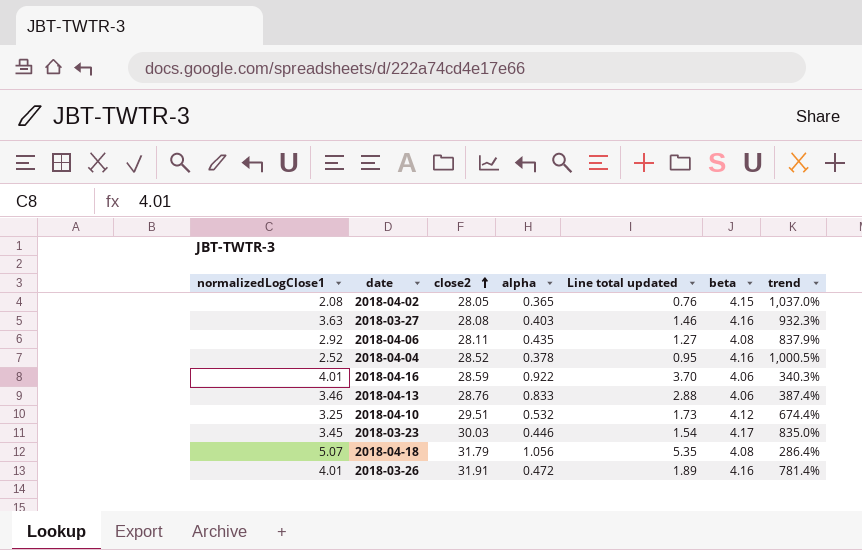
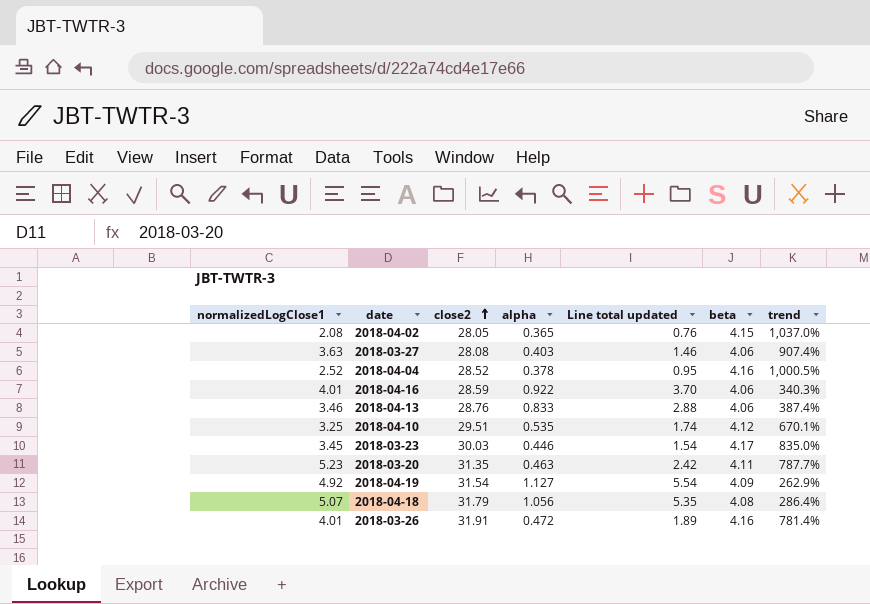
row 2018-04-06: 2.92 | 28.11 | 0.435 | 1.27 | 4.08 | 837.9% -> none
2018-03-27 | beta: 4.16 -> 4.06
2018-03-27 | trend: 932.3% -> 907.4%
2018-04-10 | alpha: 0.532 -> 0.535
2018-04-10 | Line total updated: 1.73 -> 1.74
2018-04-10 | trend: 674.4% -> 670.1%
row 2018-03-20: none -> 5.23 | 31.35 | 0.463 | 2.42 | 4.11 | 787.7%
row 2018-04-19: none -> 4.92 | 31.54 | 1.127 | 5.54 | 4.09 | 262.9%

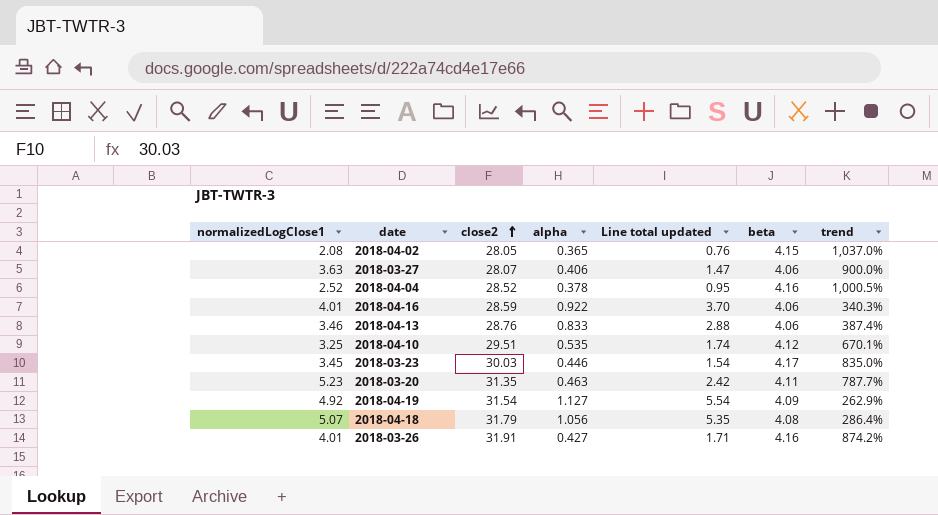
2018-03-27 | close2: 28.08 -> 28.07
2018-03-27 | alpha: 0.403 -> 0.406
2018-03-27 | Line total updated: 1.46 -> 1.47
2018-03-27 | trend: 907.4% -> 900.0%
2018-03-26 | alpha: 0.472 -> 0.427
2018-03-26 | Line total updated: 1.89 -> 1.71
2018-03-26 | trend: 781.4% -> 874.2%

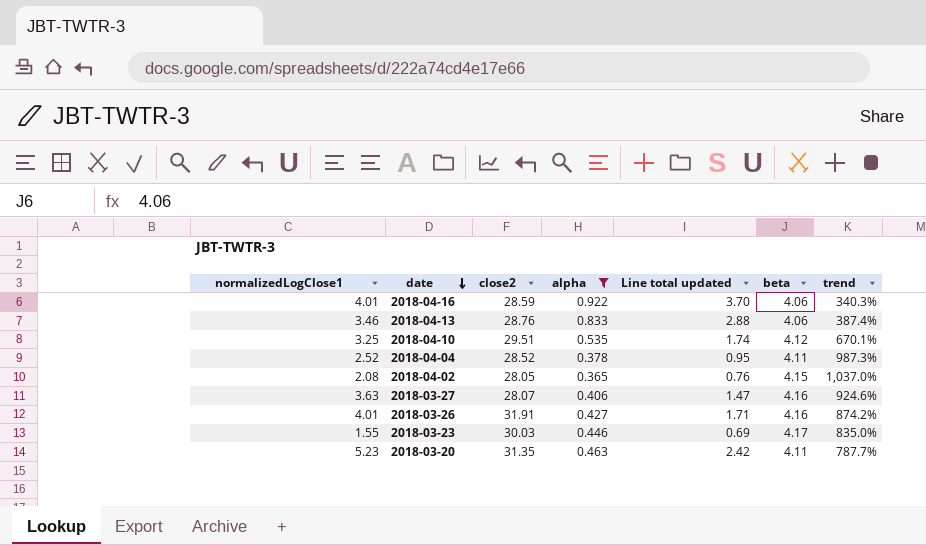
filter: none -> alpha <= 0.922
row order: close2 ascending -> date descending
2018-04-04 | beta: 4.16 -> 4.11
2018-04-04 | trend: 1,000.5% -> 987.3%
2018-03-27 | beta: 4.06 -> 4.16
2018-03-27 | trend: 900.0% -> 924.6%
2018-03-23 | normalizedLogClose1: 3.45 -> 1.55
2018-03-23 | Line total updated: 1.54 -> 0.69

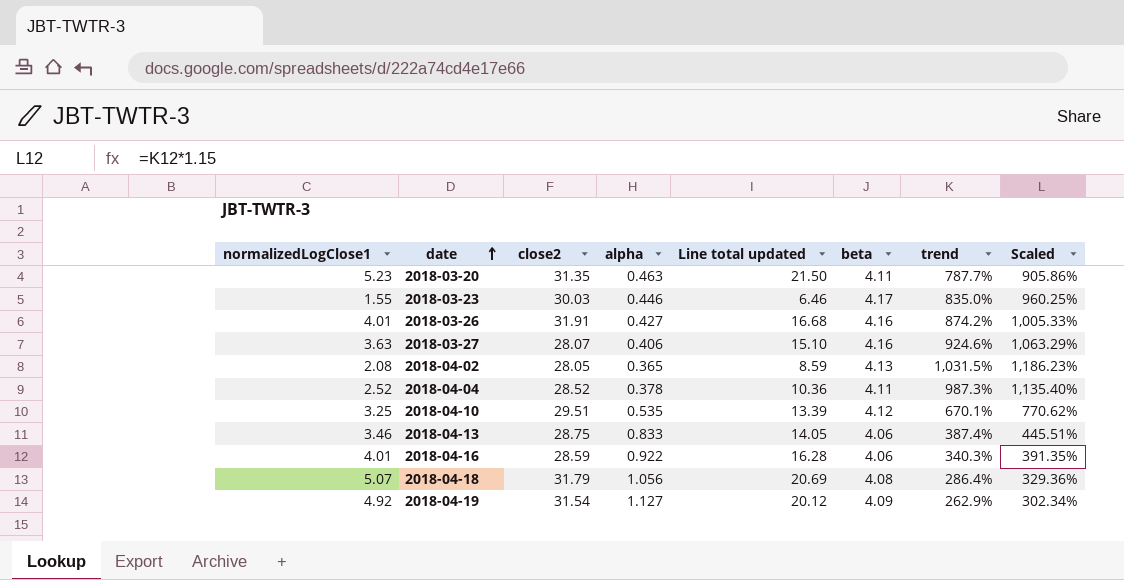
filter: alpha <= 0.922 -> none
row order: date descending -> date ascending
column Line total updated | formula: [normalizedLogClose1] * [alpha] -> [normalizedLogClose1] * [beta]
column Scaled | formula: none -> [trend] * 1.15
2018-04-02 | beta: 4.15 -> 4.13
2018-04-02 | trend: 1,037.0% -> 1,031.5%
2018-04-13 | close2: 28.76 -> 28.75

